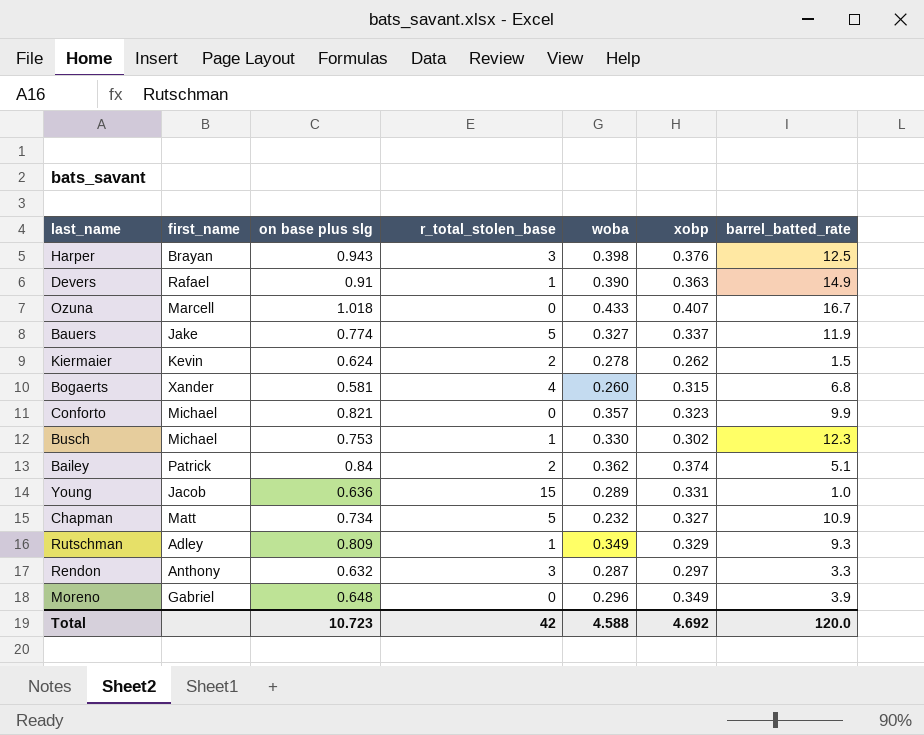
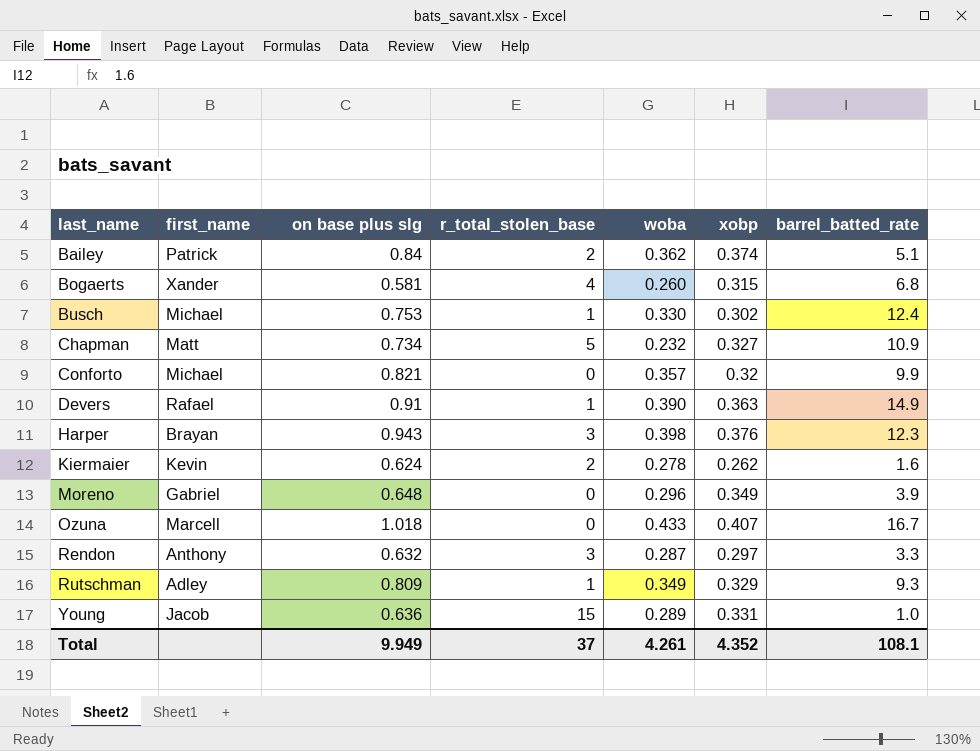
row order: none -> last_name ascending
row Bauers: Jake | 0.774 | 5 | 0.327 | 0.337 | 11.9 -> none
Busch | barrel_batted_rate: 12.3 -> 12.4
Conforto | xobp: 0.323 -> 0.32
Harper | barrel_batted_rate: 12.5 -> 12.3
Kiermaier | barrel_batted_rate: 1.5 -> 1.6
Total | on base plus slg: 10.723 -> 9.949
Total | r_total_stolen_base: 42 -> 37
Total | woba: 4.588 -> 4.261
Total | xobp: 4.692 -> 4.352
Total | barrel_batted_rate: 120.0 -> 108.1

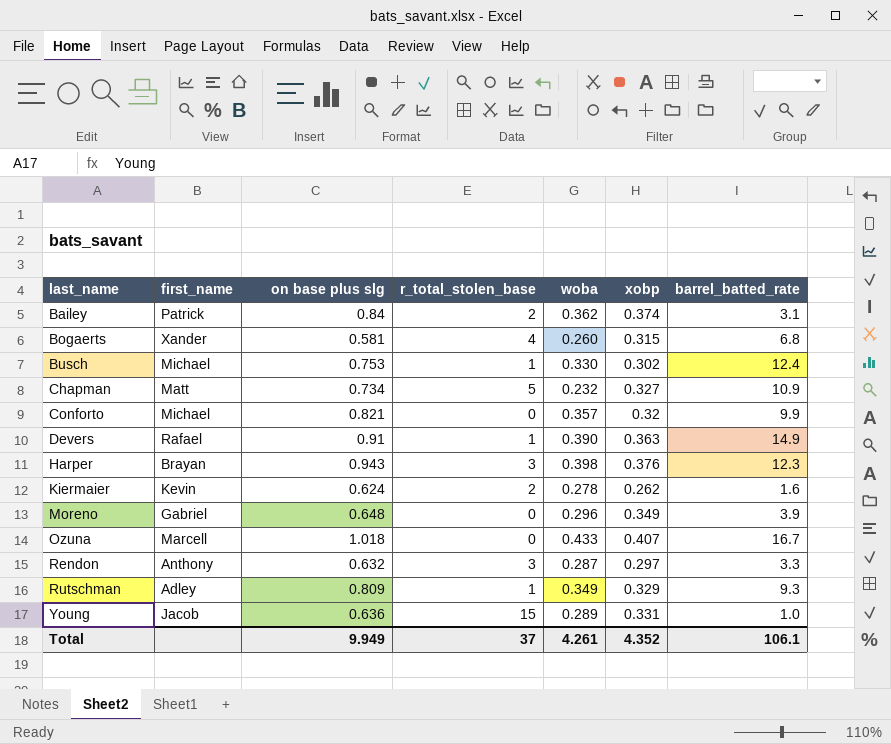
Bailey | barrel_batted_rate: 5.1 -> 3.1
Total | barrel_batted_rate: 108.1 -> 106.1

